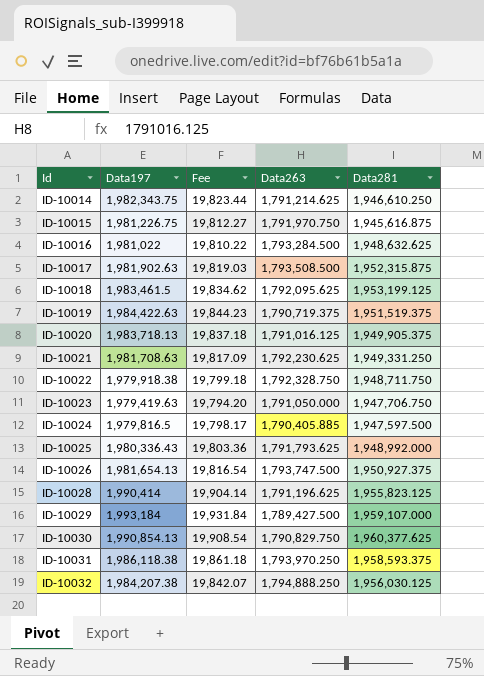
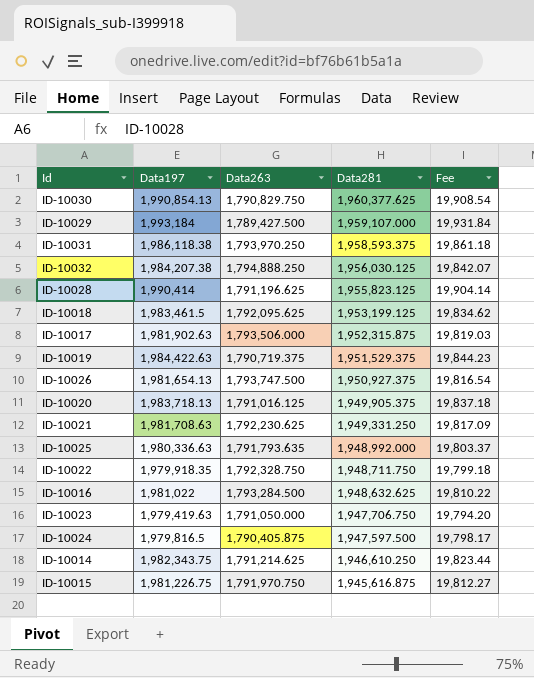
row order: Id ascending -> Data281 descending
column Fee | position: 3 -> 5
ID-10017 | Data263: 1,793,508.500 -> 1,793,506.000
ID-10019 | Data281: 1,951,519.375 -> 1,951,529.375
ID-10025 | Data197: 1,980,336.43 -> 1,980,336.63
ID-10025 | Data263: 1,791,793.625 -> 1,791,793.635
ID-10025 | Fee: 19,803.36 -> 19,803.37
ID-10022 | Data197: 1,979,918.38 -> 1,979,918.35
ID-10024 | Data263: 1,790,405.885 -> 1,790,405.875

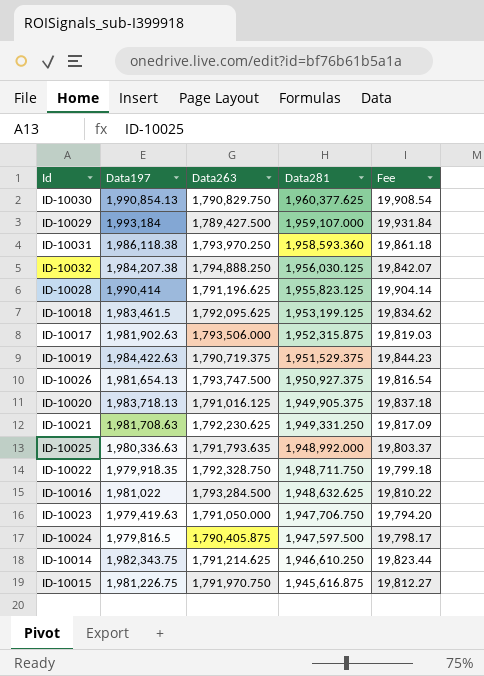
ID-10031 | Data281: 1,958,593.375 -> 1,958,593.360

